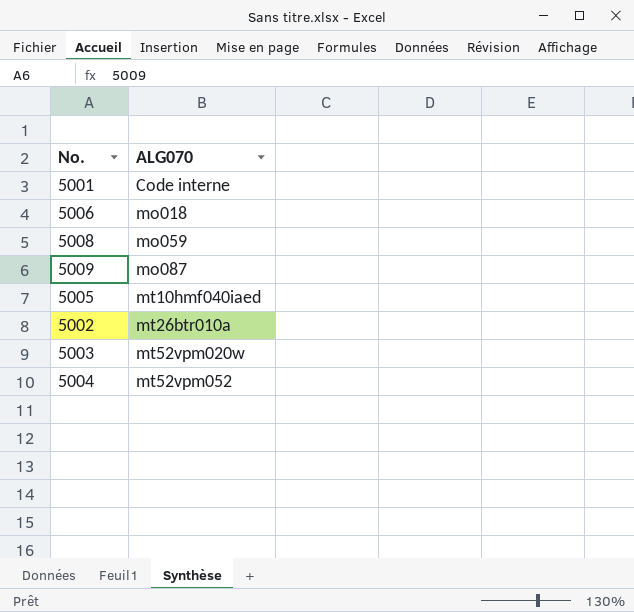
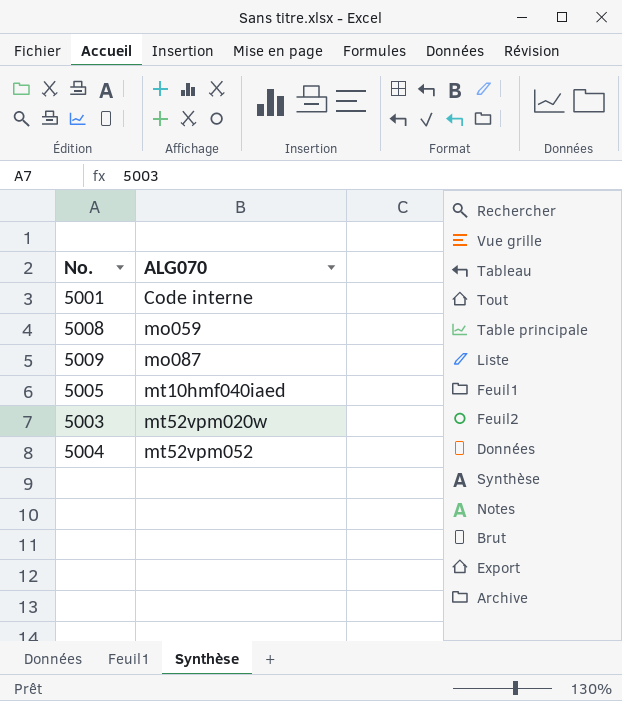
row 5006: mo018 -> none
row 5002: mt26btr010a -> none

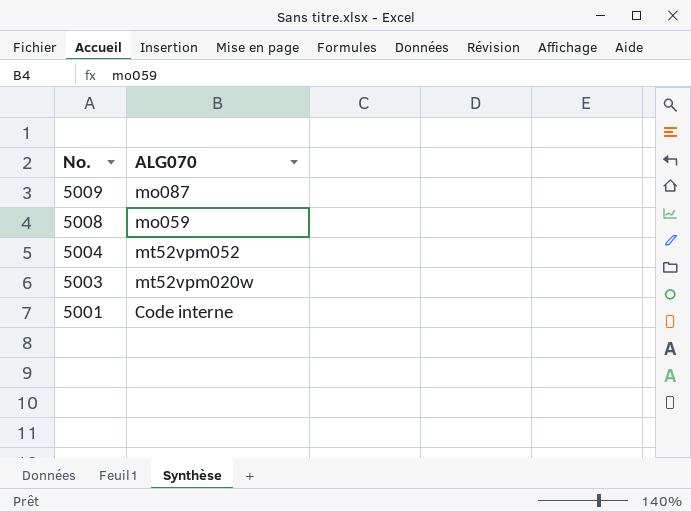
row order: ALG070 ascending -> No. descending
row 5005: mt10hmf040iaed -> none

